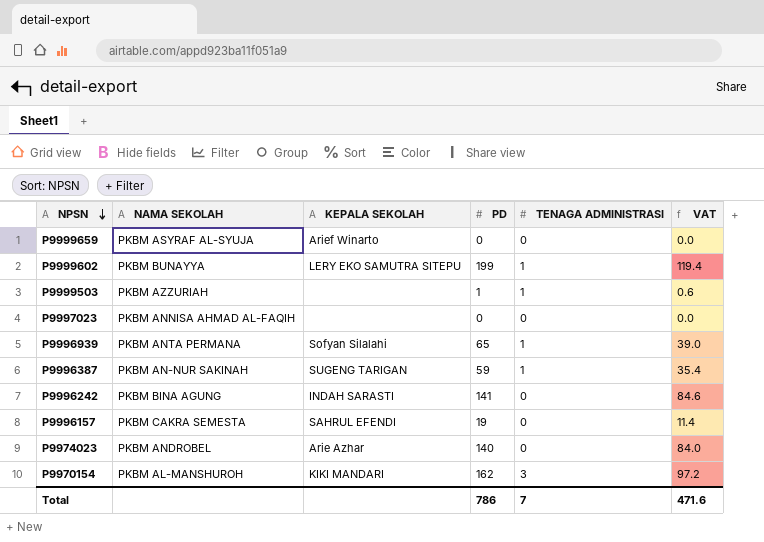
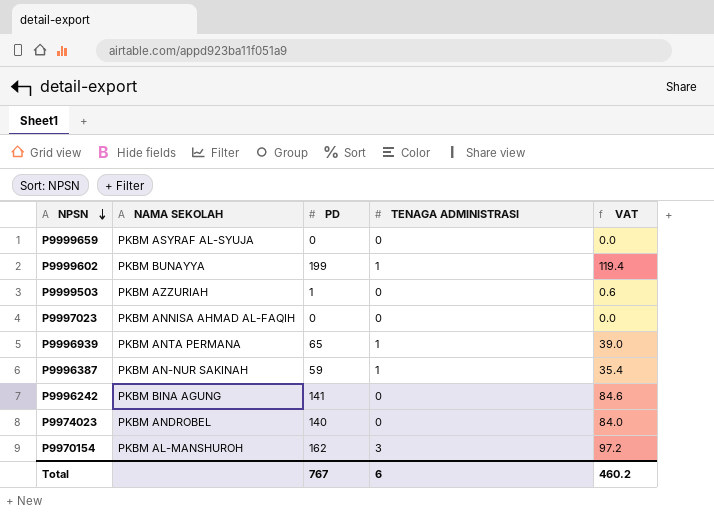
column KEPALA SEKOLAH | position: 3 -> none
row P9996157: PKBM CAKRA SEMESTA | SAHRUL EFENDI | 19 | 0 | 11.4 -> none
P9999503 | TENAGA ADMINISTRASI: 1 -> 0
Total | PD: 786 -> 767
Total | TENAGA ADMINISTRASI: 7 -> 6
Total | VAT: 471.6 -> 460.2

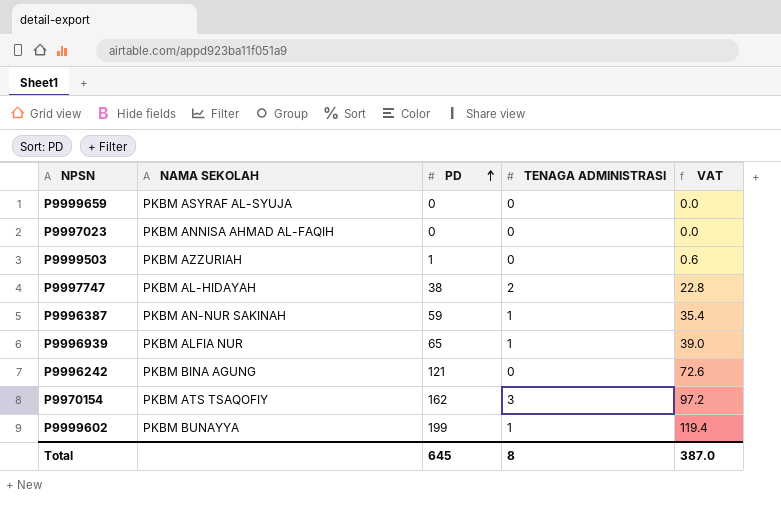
row order: NPSN descending -> PD ascending
row P9974023: PKBM ANDROBEL | 140 | 0 | 84.0 -> none
row P9997747: none -> PKBM AL-HIDAYAH | 38 | 2 | 22.8
P9996939 | NAMA SEKOLAH: PKBM ANTA PERMANA -> PKBM ALFIA NUR
P9996242 | PD: 141 -> 121
P9996242 | VAT: 84.6 -> 72.6
P9970154 | NAMA SEKOLAH: PKBM AL-MANSHUROH -> PKBM ATS TSAQOFIY
Total | PD: 767 -> 645
Total | TENAGA ADMINISTRASI: 6 -> 8
Total | VAT: 460.2 -> 387.0

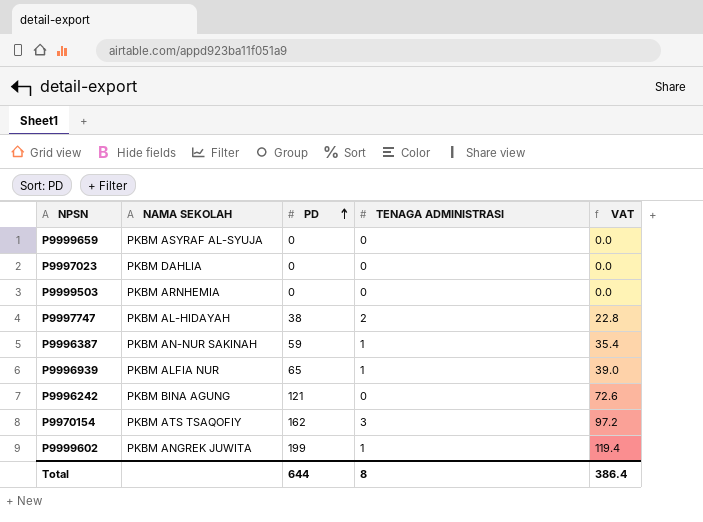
P9997023 | NAMA SEKOLAH: PKBM ANNISA AHMAD AL-FAQIH -> PKBM DAHLIA
P9999503 | NAMA SEKOLAH: PKBM AZZURIAH -> PKBM ARNHEMIA
P9999503 | PD: 1 -> 0
P9999503 | VAT: 0.6 -> 0.0
P9999602 | NAMA SEKOLAH: PKBM BUNAYYA -> PKBM ANGREK JUWITA
Total | PD: 645 -> 644
Total | VAT: 387.0 -> 386.4

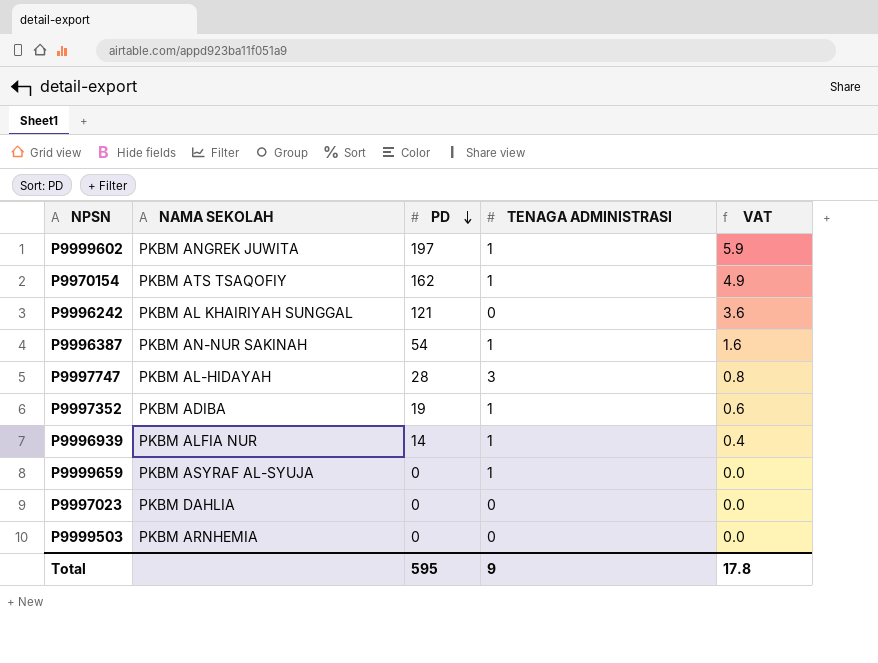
row order: PD ascending -> PD descending
column VAT | formula: [PD] * 0.6 -> [PD] * 0.03
P9999602 | PD: 199 -> 197
P9970154 | TENAGA ADMINISTRASI: 3 -> 1
P9996242 | NAMA SEKOLAH: PKBM BINA AGUNG -> PKBM AL KHAIRIYAH SUNGGAL
P9996387 | PD: 59 -> 54
P9997747 | PD: 38 -> 28
P9997747 | TENAGA ADMINISTRASI: 2 -> 3
row P9997352: none -> PKBM ADIBA | 19 | 1 | 0.6
P9996939 | PD: 65 -> 14
P9999659 | TENAGA ADMINISTRASI: 0 -> 1
Total | PD: 644 -> 595
Total | TENAGA ADMINISTRASI: 8 -> 9
Total | VAT: 386.4 -> 17.8

